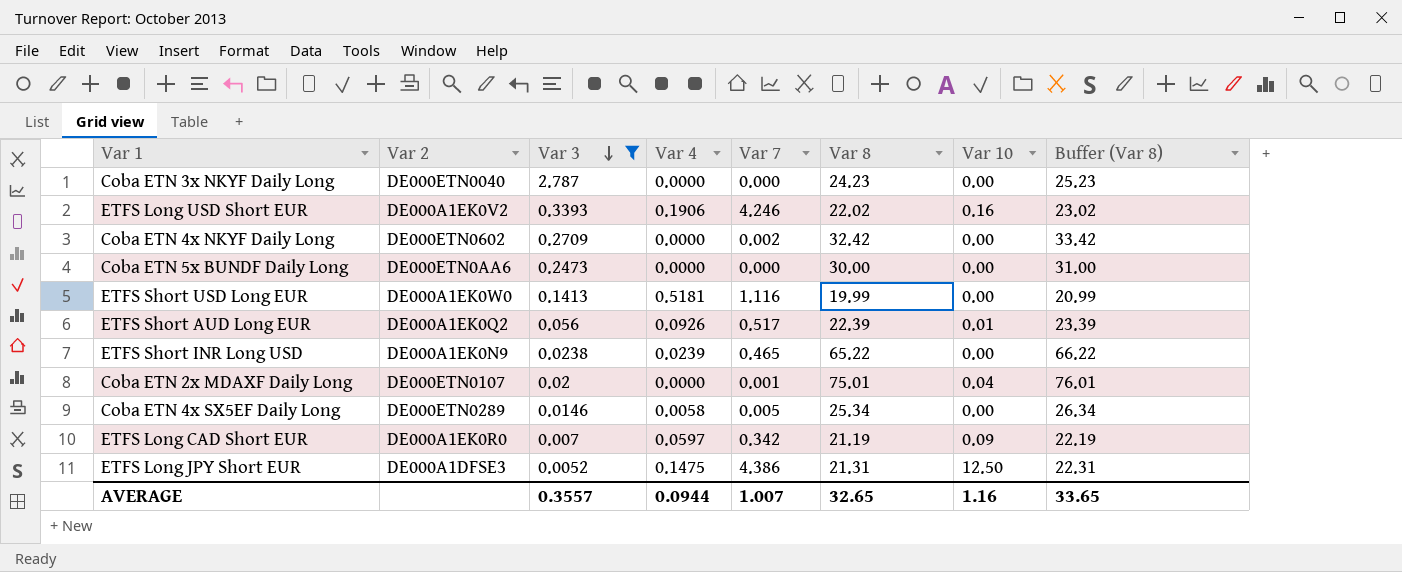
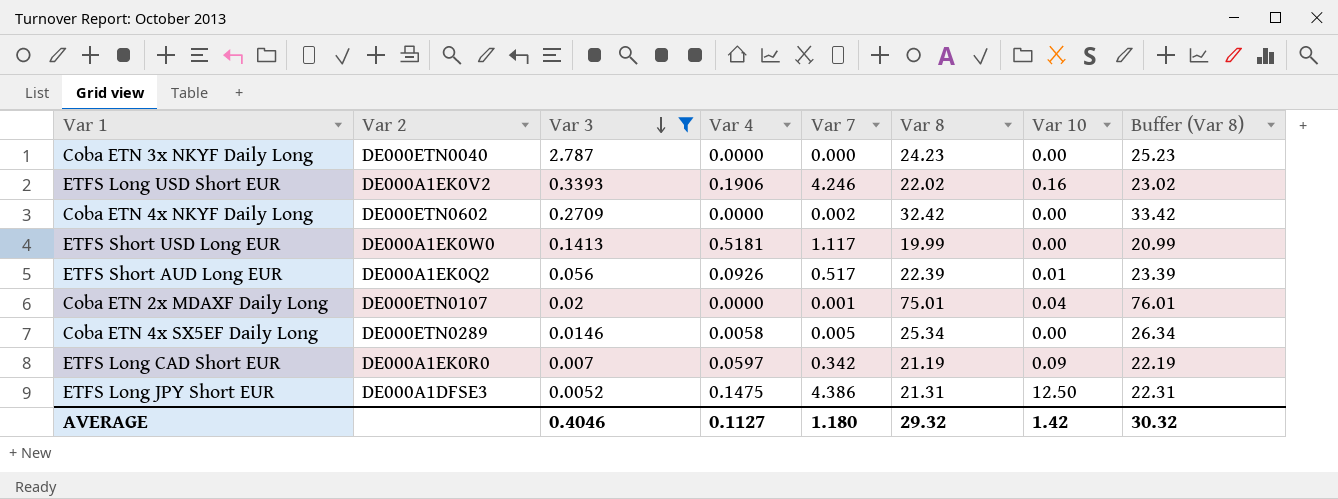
row Coba ETN 5x BUNDF Daily Long: DE000ETN0AA6 | 0.2473 | 0.0000 | 0.000 | 30.00 | 0.00 | 31.00 -> none
row ETFS Short INR Long USD: DE000A1EK0N9 | 0.0238 | 0.0239 | 0.465 | 65.22 | 0.00 | 66.22 -> none
ETFS Short USD Long EUR | Var 7: 1.116 -> 1.117
AVERAGE | Var 3: 0.3557 -> 0.4046
AVERAGE | Var 4: 0.0944 -> 0.1127
AVERAGE | Var 7: 1.007 -> 1.180
AVERAGE | Var 8: 32.65 -> 29.32
AVERAGE | Var 10: 1.16 -> 1.42
AVERAGE | Buffer (Var 8): 33.65 -> 30.32

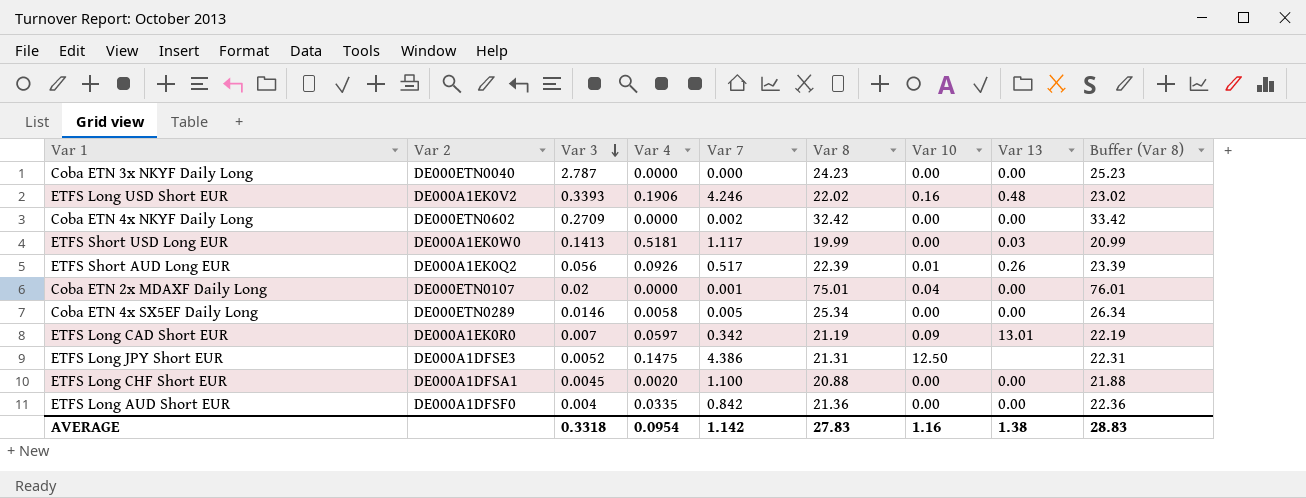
filter: Var 3 >= 0.0052 -> none
column Var 13 | position: none -> 8
AVERAGE | Var 3: 0.4046 -> 0.3318
AVERAGE | Var 4: 0.1127 -> 0.0954
AVERAGE | Var 7: 1.180 -> 1.142
AVERAGE | Var 8: 29.32 -> 27.83
AVERAGE | Var 10: 1.42 -> 1.16
AVERAGE | Buffer (Var 8): 30.32 -> 28.83

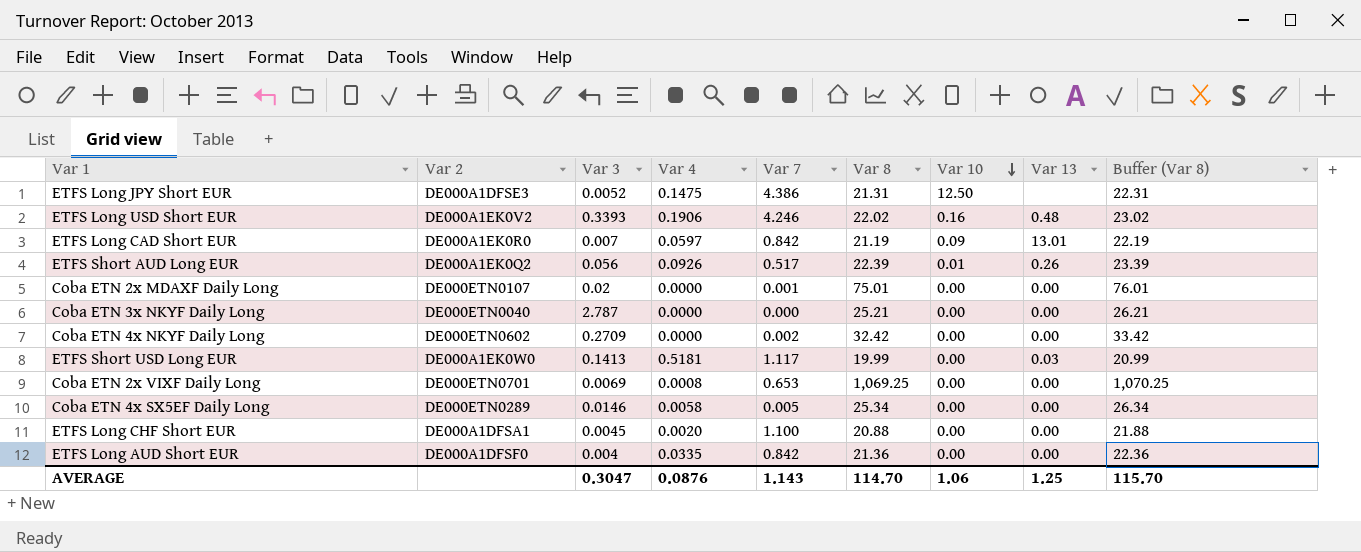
row order: Var 3 descending -> Var 10 descending
ETFS Long CAD Short EUR | Var 7: 0.342 -> 0.842
Coba ETN 2x MDAXF Daily Long | Var 10: 0.04 -> 0.00
Coba ETN 3x NKYF Daily Long | Var 8: 24.23 -> 25.21
Coba ETN 3x NKYF Daily Long | Buffer (Var 8): 25.23 -> 26.21
row Coba ETN 2x VIXF Daily Long: none -> DE000ETN0701 | 0.0069 | 0.0008 | 0.653 | 1,069.25 | 0.00 | 0.00 | 1,070.25
AVERAGE | Var 3: 0.3318 -> 0.3047
AVERAGE | Var 4: 0.0954 -> 0.0876
AVERAGE | Var 7: 1.142 -> 1.143
AVERAGE | Var 8: 27.83 -> 114.70
AVERAGE | Var 10: 1.16 -> 1.06
AVERAGE | Var 13: 1.38 -> 1.25
AVERAGE | Buffer (Var 8): 28.83 -> 115.70

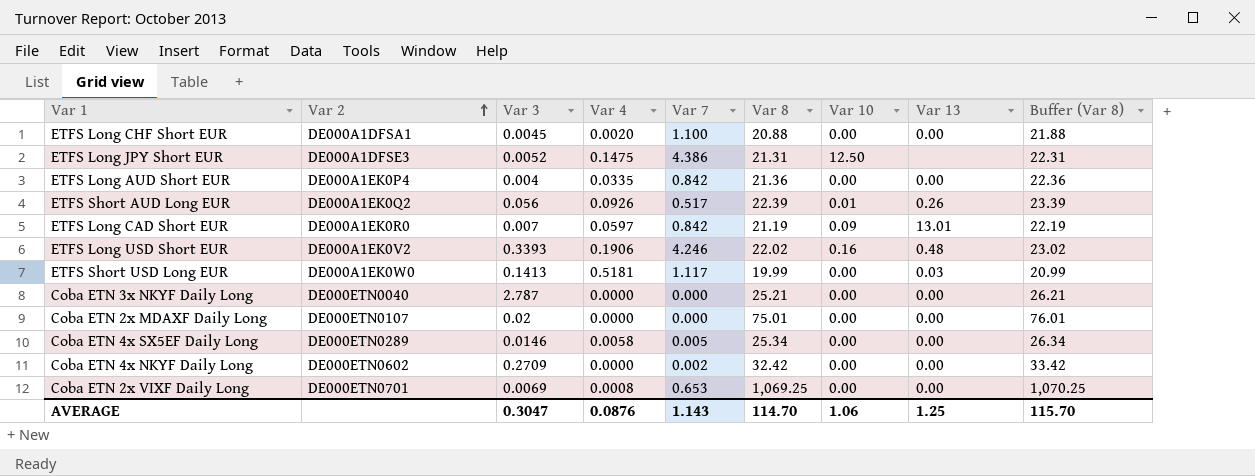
row order: Var 10 descending -> Var 2 ascending
ETFS Long AUD Short EUR | Var 2: DE000A1DFSF0 -> DE000A1EK0P4
Coba ETN 2x MDAXF Daily Long | Var 7: 0.001 -> 0.000

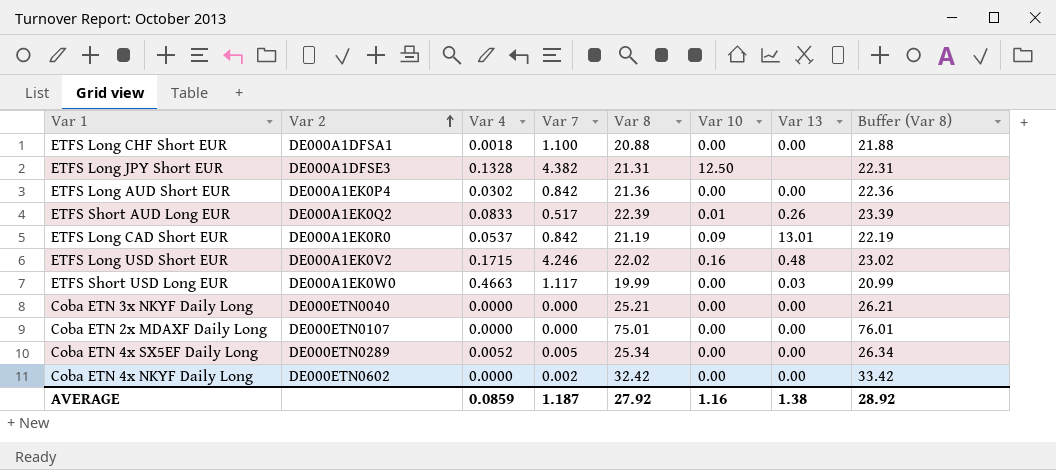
column Var 3 | position: 3 -> none
row Coba ETN 2x VIXF Daily Long: DE000ETN0701 | 0.0069 | 0.0008 | 0.653 | 1,069.25 | 0.00 | 0.00 | 1,070.25 -> none
ETFS Long CHF Short EUR | Var 4: 0.0020 -> 0.0018
ETFS Long JPY Short EUR | Var 4: 0.1475 -> 0.1328
ETFS Long JPY Short EUR | Var 7: 4.386 -> 4.382
ETFS Long AUD Short EUR | Var 4: 0.0335 -> 0.0302
ETFS Short AUD Long EUR | Var 4: 0.0926 -> 0.0833
ETFS Long CAD Short EUR | Var 4: 0.0597 -> 0.0537
ETFS Long USD Short EUR | Var 4: 0.1906 -> 0.1715
ETFS Short USD Long EUR | Var 4: 0.5181 -> 0.4663
Coba ETN 4x SX5EF Daily Long | Var 4: 0.0058 -> 0.0052
AVERAGE | Var 4: 0.0876 -> 0.0859
AVERAGE | Var 7: 1.143 -> 1.187
AVERAGE | Var 8: 114.70 -> 27.92
AVERAGE | Var 10: 1.06 -> 1.16
AVERAGE | Var 13: 1.25 -> 1.38
AVERAGE | Buffer (Var 8): 115.70 -> 28.92

